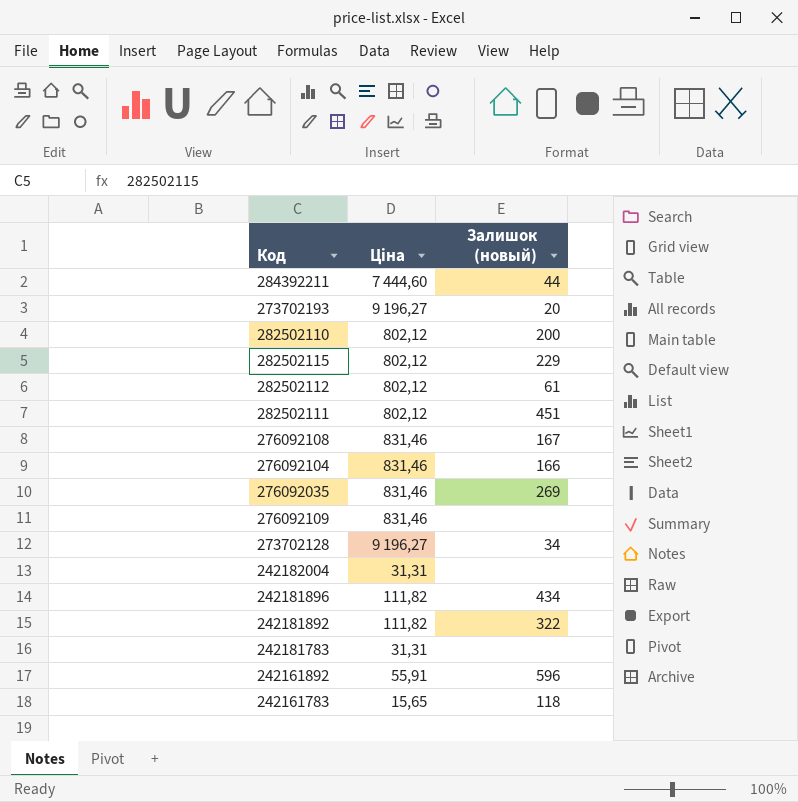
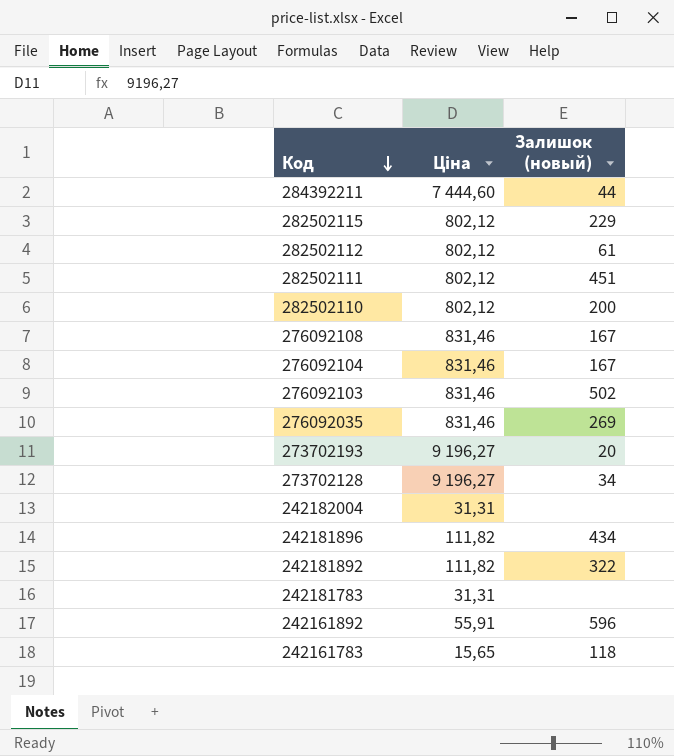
row order: none -> Код descending
row 276092109: 831,46 | none -> none
276092104 | Залишок (новый): 166 -> 167
row 276092103: none -> 831,46 | 502

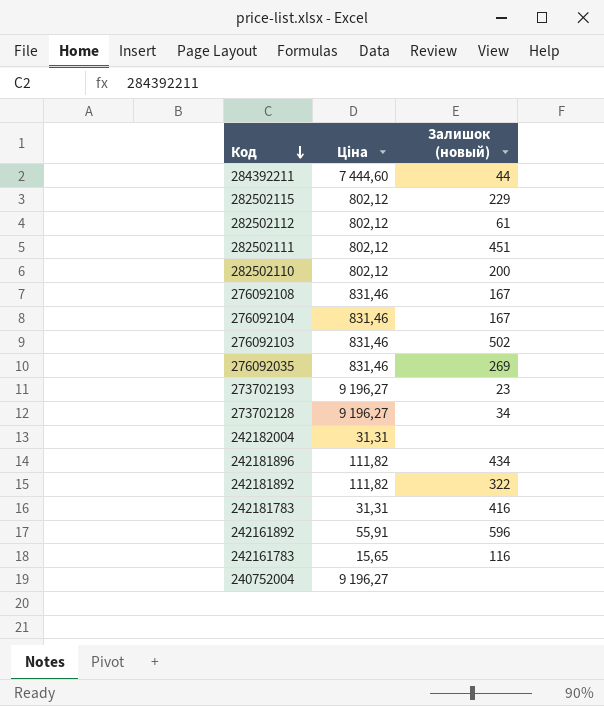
273702193 | Залишок (новый): 20 -> 23
242181783 | Залишок (новый): none -> 416
242161783 | Залишок (новый): 118 -> 116
row 240752004: none -> 9 196,27 | none

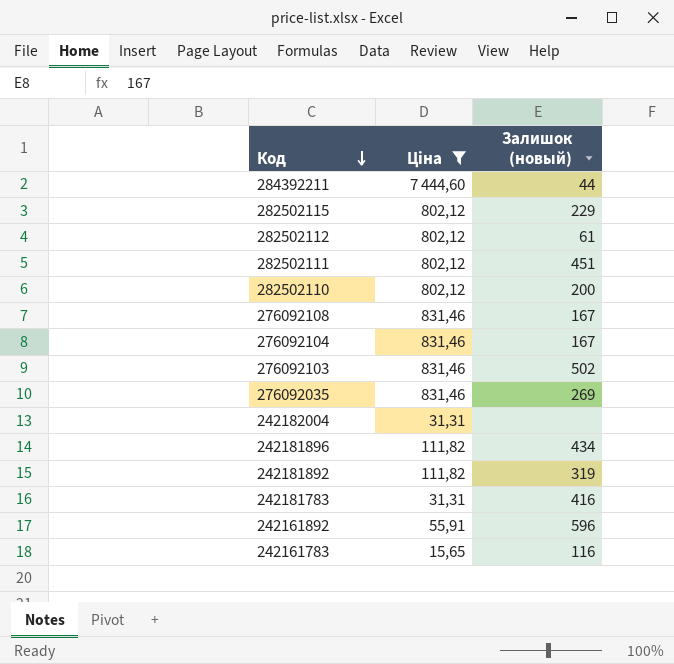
filter: none -> Ціна != 9 196,27
242181892 | Залишок (новый): 322 -> 319

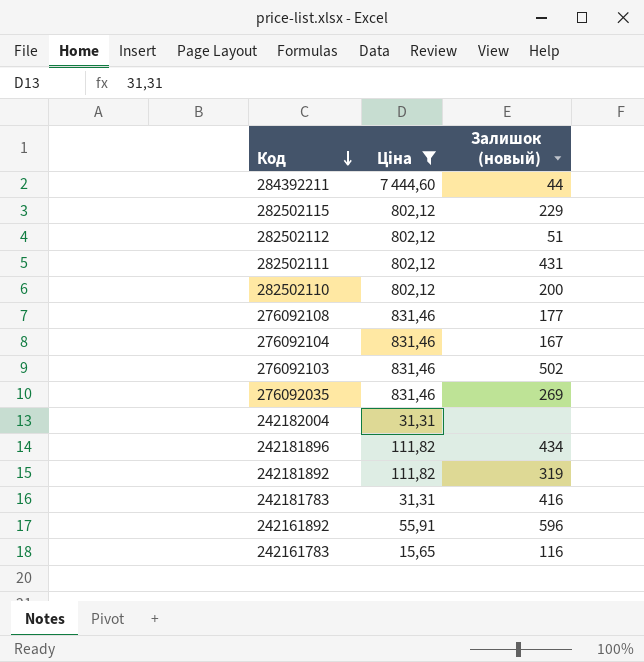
282502112 | Залишок (новый): 61 -> 51
282502111 | Залишок (новый): 451 -> 431
276092108 | Залишок (новый): 167 -> 177

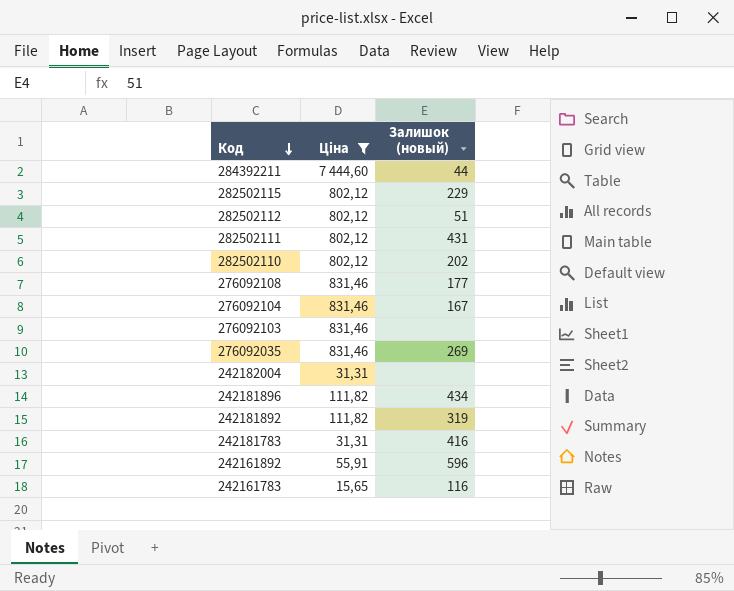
282502110 | Залишок (новый): 200 -> 202
276092103 | Залишок (новый): 502 -> none

